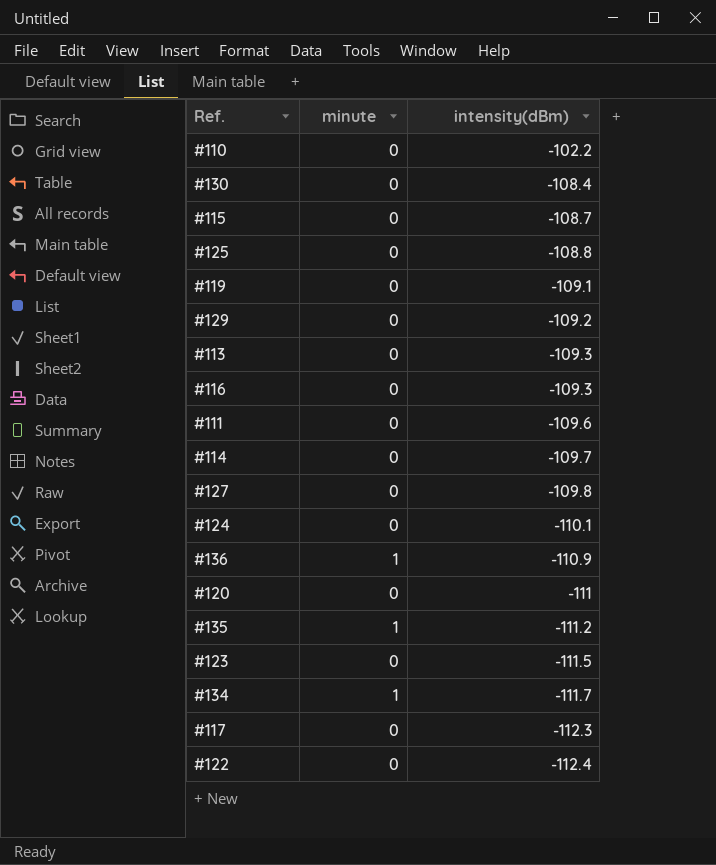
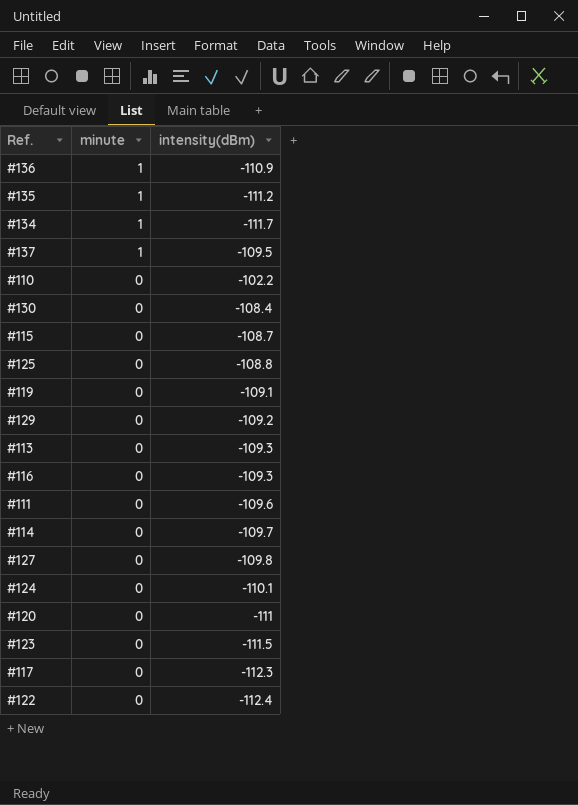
row order: intensity(dBm) descending -> minute descending
row #137: none -> 1 | -109.5

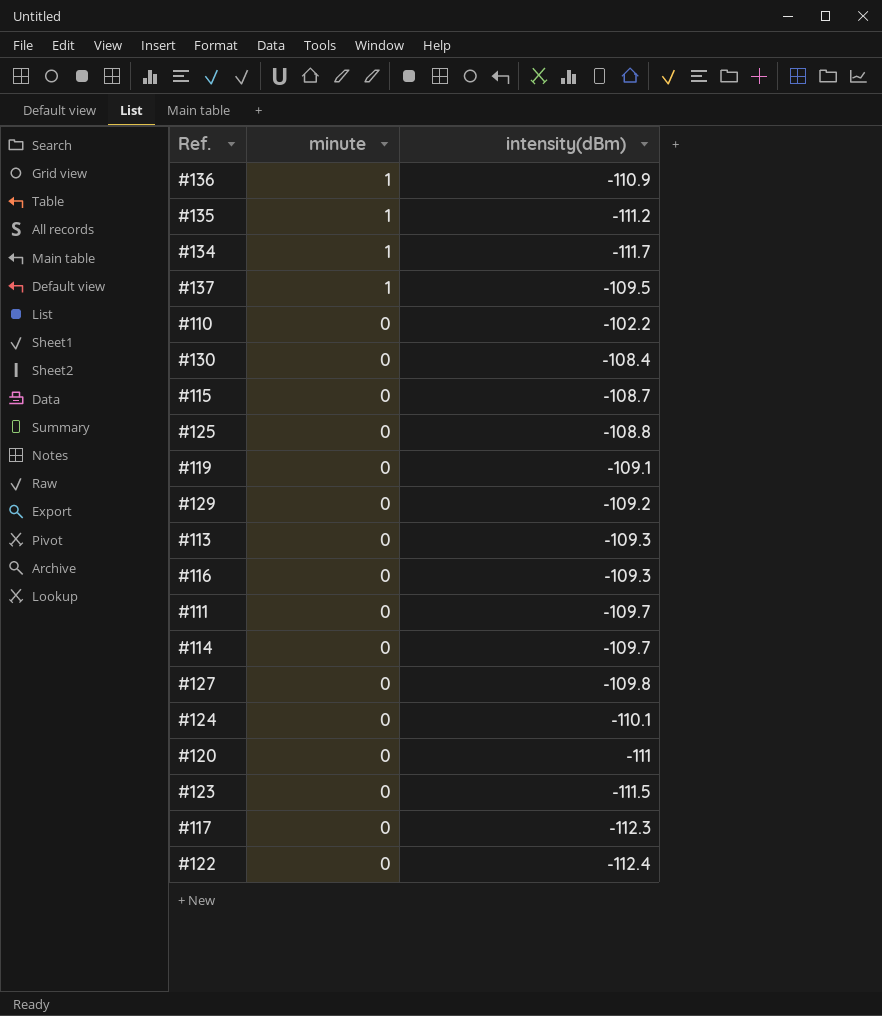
#111 | intensity(dBm): -109.6 -> -109.7

